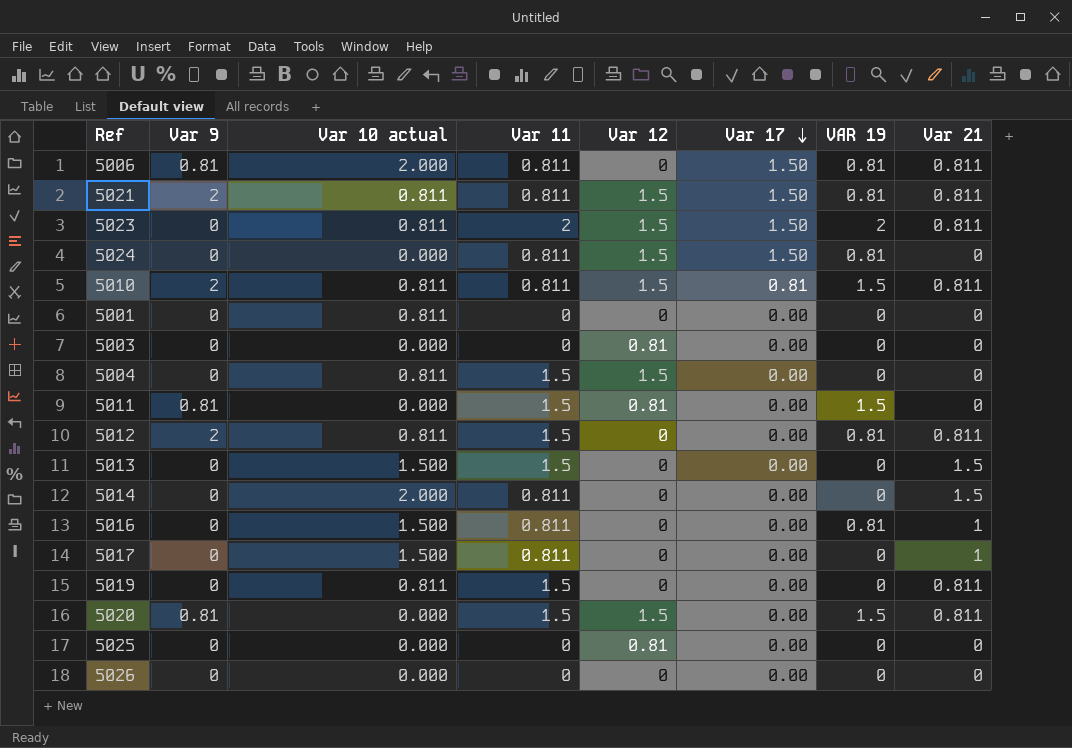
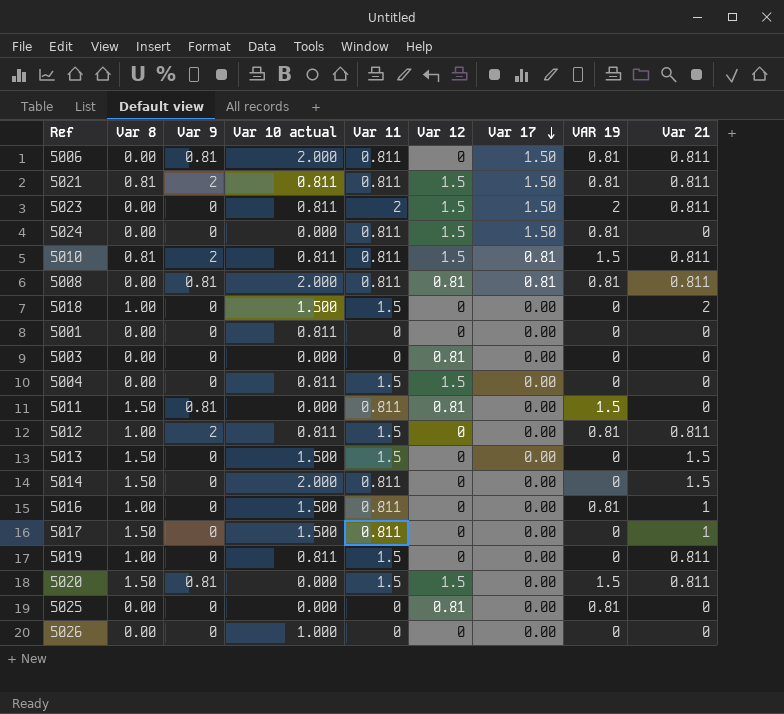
column Var 8 | position: none -> 2
row 5008: none -> 0.00 | 0.81 | 2.000 | 0.811 | 0.81 | 0.81 | 0.81 | 0.811
row 5018: none -> 1.00 | 0 | 1.500 | 1.5 | 0 | 0.00 | 0 | 2
5011 | Var 11: 1.5 -> 0.811
5025 | VAR 19: 0 -> 0.81
5026 | Var 10 actual: 0.000 -> 1.000

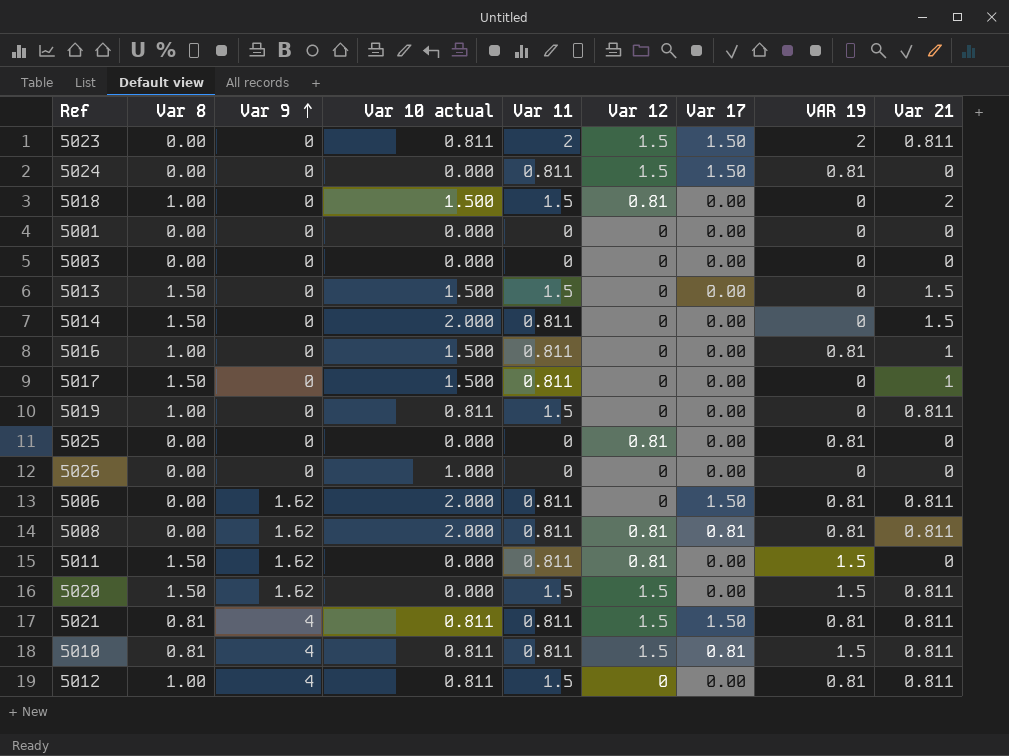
row order: Var 17 descending -> Var 9 ascending
row 5004: 0.00 | 0 | 0.811 | 1.5 | 1.5 | 0.00 | 0 | 0 -> none
5018 | Var 12: 0 -> 0.81
5001 | Var 10 actual: 0.811 -> 0.000
5003 | Var 12: 0.81 -> 0
5006 | Var 9: 0.81 -> 1.62
5008 | Var 9: 0.81 -> 1.62
5011 | Var 9: 0.81 -> 1.62
5020 | Var 9: 0.81 -> 1.62
5021 | Var 9: 2 -> 4
5010 | Var 9: 2 -> 4
5012 | Var 9: 2 -> 4

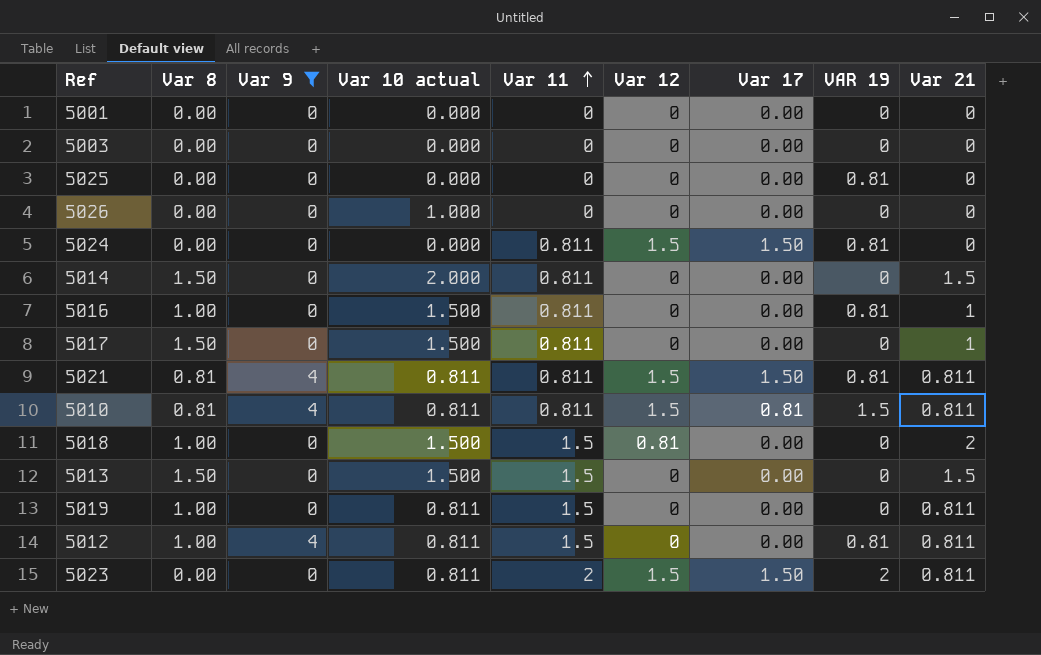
filter: none -> Var 9 != 1.62
row order: Var 9 ascending -> Var 11 ascending
5025 | Var 12: 0.81 -> 0

